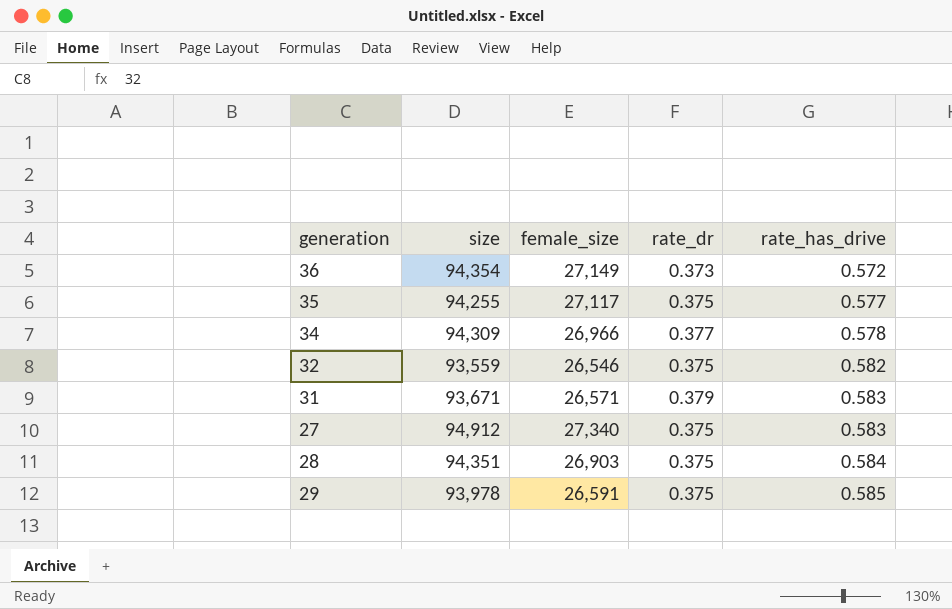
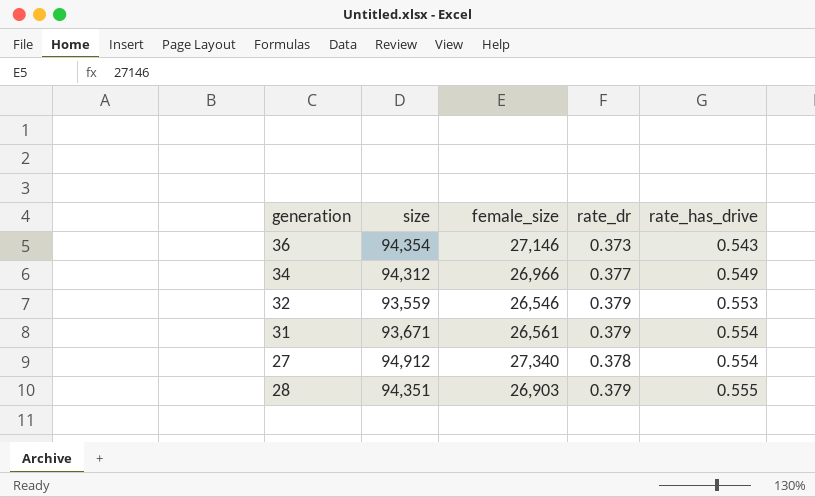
row 35: 94,255 | 27,117 | 0.375 | 0.577 -> none
row 29: 93,978 | 26,591 | 0.375 | 0.585 -> none
36 | female_size: 27,149 -> 27,146
36 | rate_has_drive: 0.572 -> 0.543
34 | size: 94,309 -> 94,312
34 | rate_has_drive: 0.578 -> 0.549
32 | rate_dr: 0.375 -> 0.379
32 | rate_has_drive: 0.582 -> 0.553
31 | female_size: 26,571 -> 26,561
31 | rate_has_drive: 0.583 -> 0.554
27 | rate_dr: 0.375 -> 0.378
27 | rate_has_drive: 0.583 -> 0.554
28 | rate_dr: 0.375 -> 0.379
28 | rate_has_drive: 0.584 -> 0.555

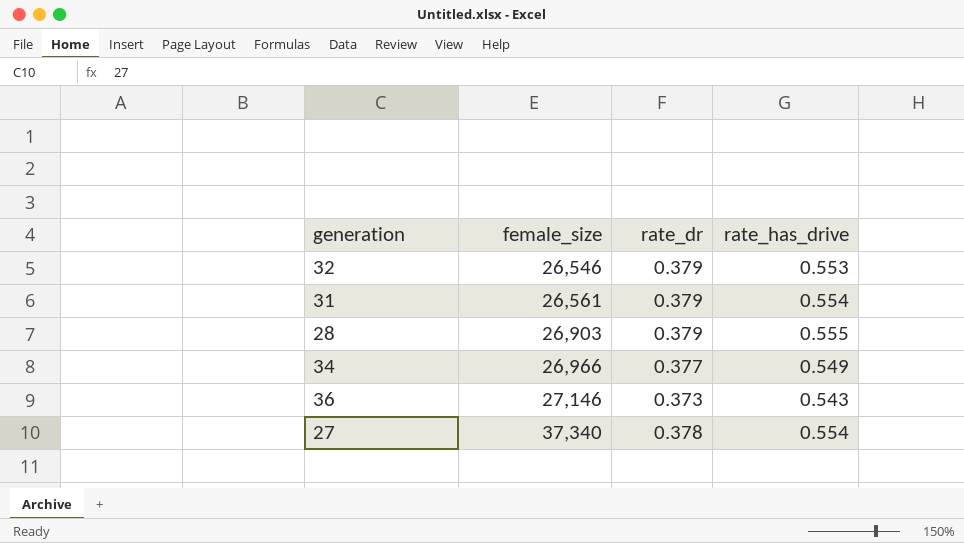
row order: rate_has_drive ascending -> female_size ascending
column size | position: 2 -> none
27 | female_size: 27,340 -> 37,340

